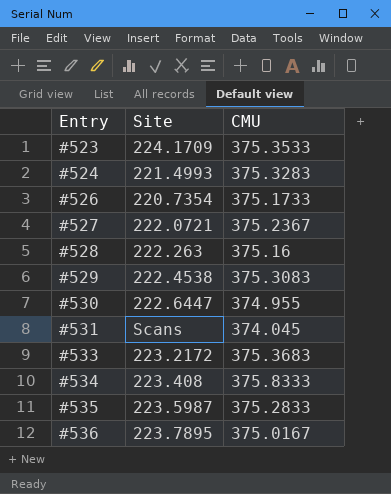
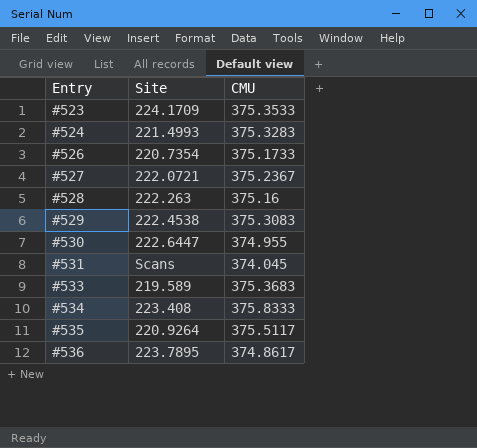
#533 | Site: 223.2172 -> 219.589
#535 | Site: 223.5987 -> 220.9264
#535 | CMU: 375.2833 -> 375.5117
#536 | CMU: 375.0167 -> 374.8617

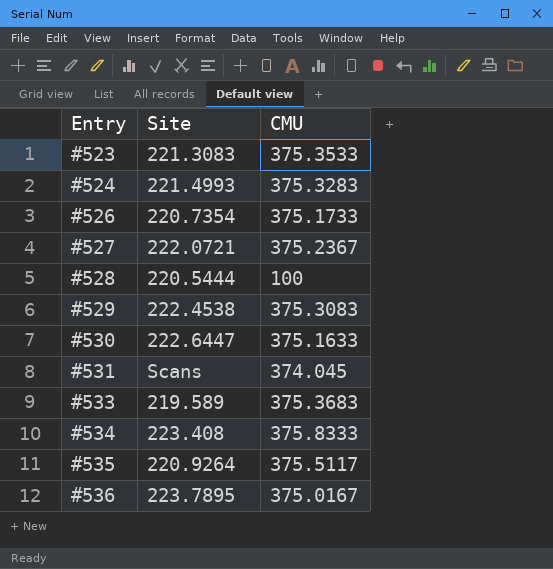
#523 | Site: 224.1709 -> 221.3083
#528 | Site: 222.263 -> 220.5444
#528 | CMU: 375.16 -> 100
#530 | CMU: 374.955 -> 375.1633
#536 | CMU: 374.8617 -> 375.0167

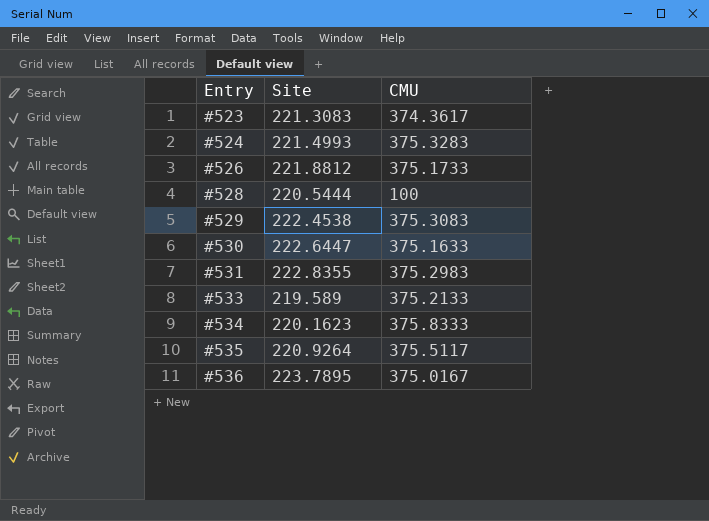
row #527: 222.0721 | 375.2367 -> none
#523 | CMU: 375.3533 -> 374.3617
#526 | Site: 220.7354 -> 221.8812
#531 | Site: Scans -> 222.8355
#531 | CMU: 374.045 -> 375.2983
#533 | CMU: 375.3683 -> 375.2133
#534 | Site: 223.408 -> 220.1623

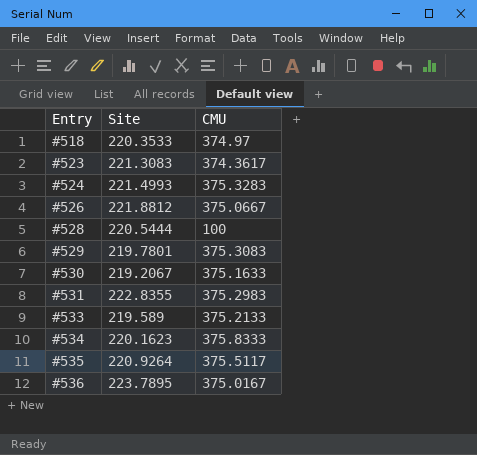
row #518: none -> 220.3533 | 374.97
#526 | CMU: 375.1733 -> 375.0667
#529 | Site: 222.4538 -> 219.7801
#530 | Site: 222.6447 -> 219.2067

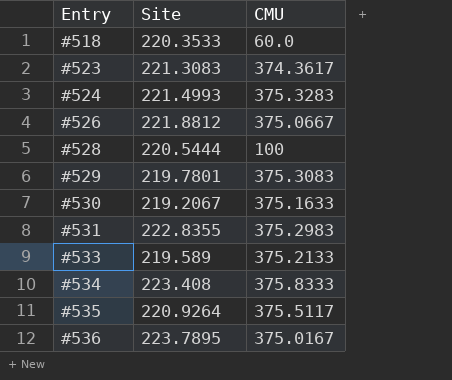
#518 | CMU: 374.97 -> 60.0
#534 | Site: 220.1623 -> 223.408

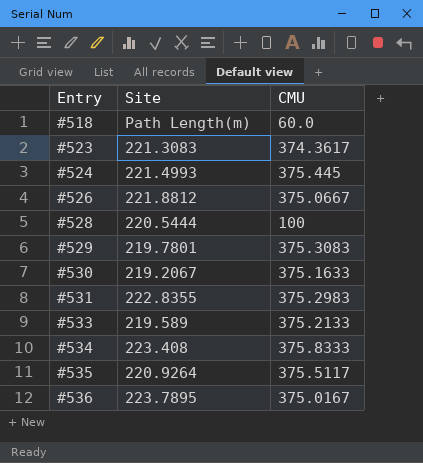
#518 | Site: 220.3533 -> Path Length(m)
#524 | CMU: 375.3283 -> 375.445

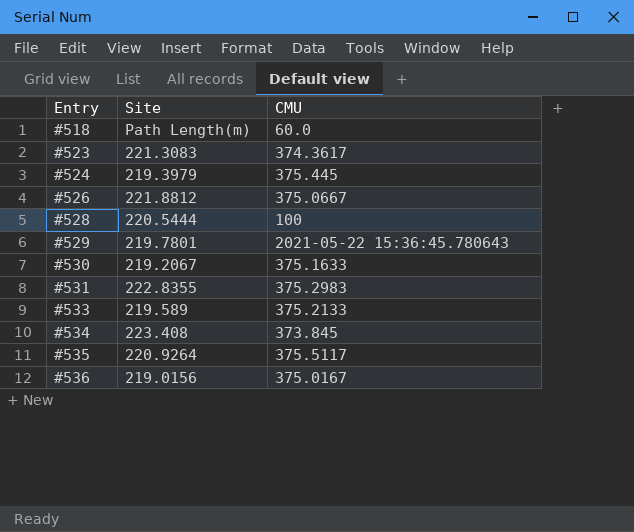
#524 | Site: 221.4993 -> 219.3979
#529 | CMU: 375.3083 -> 2021-05-22 15:36:45.780643
#534 | CMU: 375.8333 -> 373.845
#536 | Site: 223.7895 -> 219.0156

